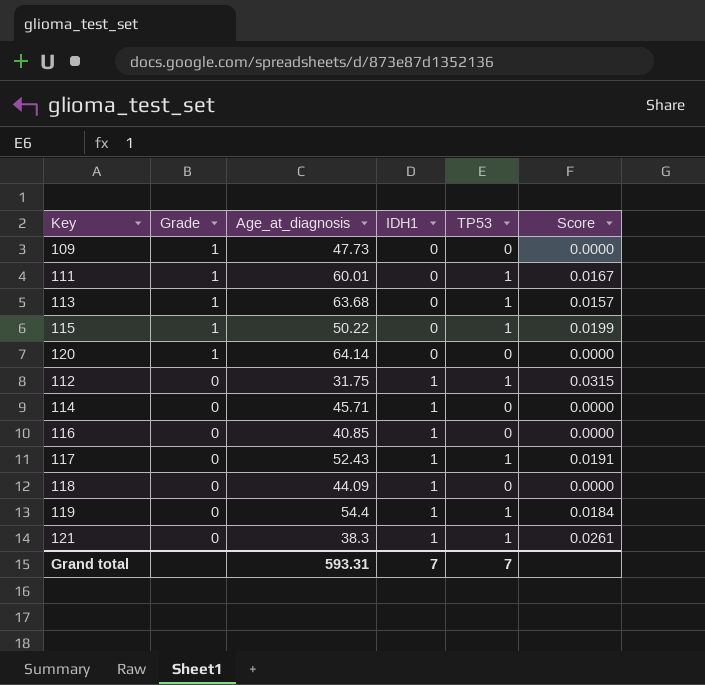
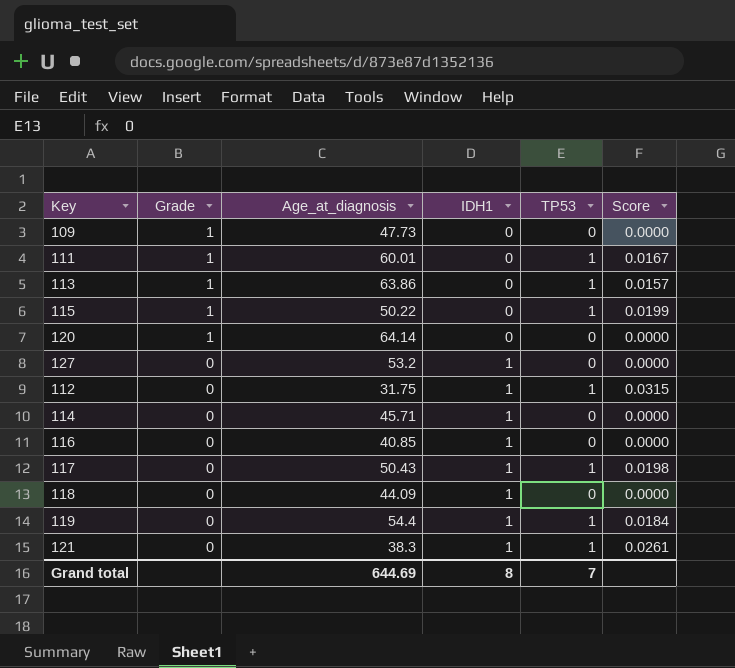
113 | Age_at_diagnosis: 63.68 -> 63.86
row 127: none -> 0 | 53.2 | 1 | 0 | 0.0000
117 | Age_at_diagnosis: 52.43 -> 50.43
117 | Score: 0.0191 -> 0.0198
Grand total | Age_at_diagnosis: 593.31 -> 644.69
Grand total | IDH1: 7 -> 8

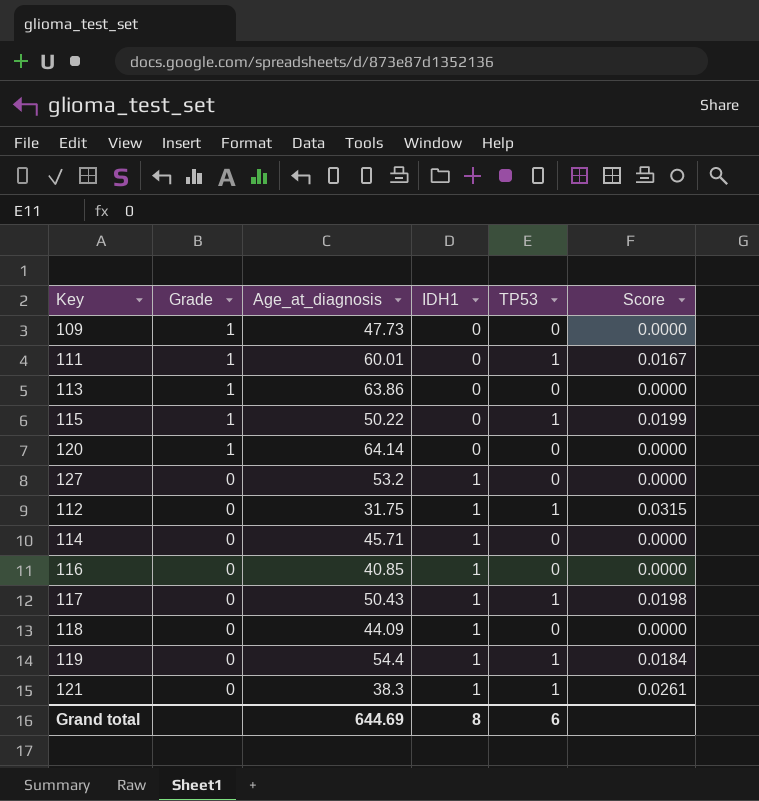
113 | TP53: 1 -> 0
113 | Score: 0.0157 -> 0.0000
Grand total | TP53: 7 -> 6

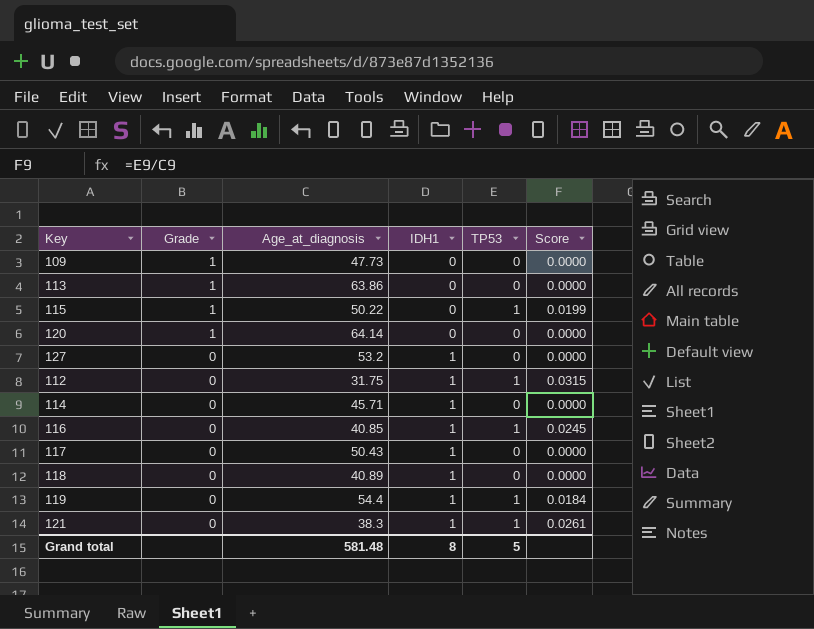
row 111: 1 | 60.01 | 0 | 1 | 0.0167 -> none
116 | TP53: 0 -> 1
116 | Score: 0.0000 -> 0.0245
117 | TP53: 1 -> 0
117 | Score: 0.0198 -> 0.0000
118 | Age_at_diagnosis: 44.09 -> 40.89
Grand total | Age_at_diagnosis: 644.69 -> 581.48
Grand total | TP53: 6 -> 5

